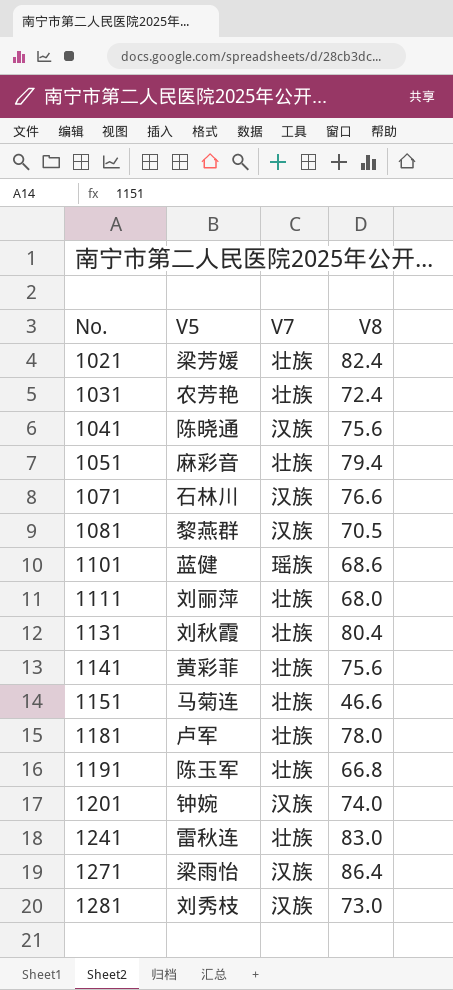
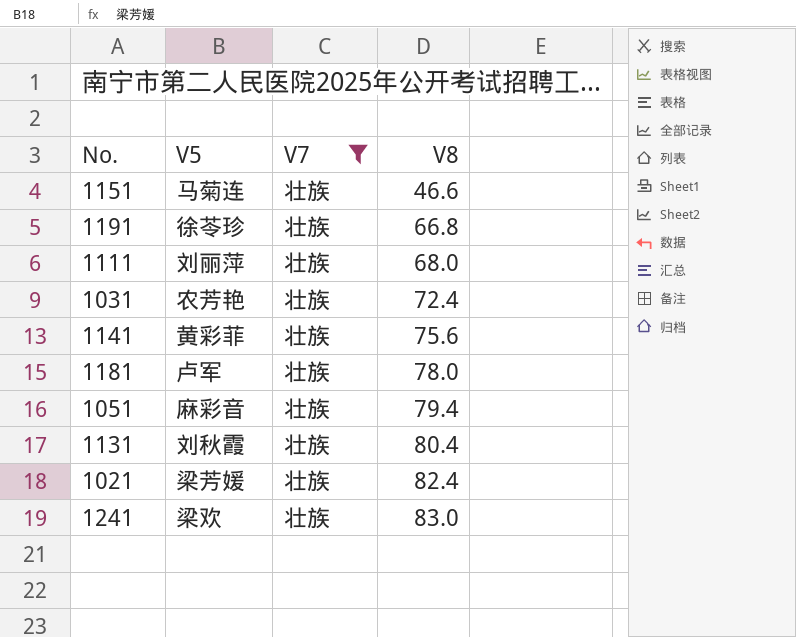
filter: none -> V7 = 壮族
row order: No. ascending -> V8 ascending
1191 | V5: 陈玉军 -> 徐苓珍
1241 | V5: 雷秋连 -> 梁欢

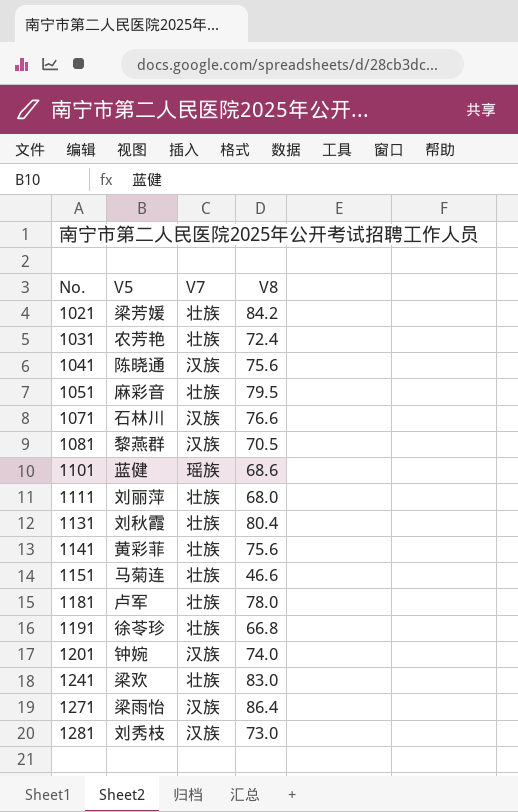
filter: V7 = 壮族 -> none
row order: V8 ascending -> No. ascending
1021 | V8: 82.4 -> 84.2
1051 | V8: 79.4 -> 79.5

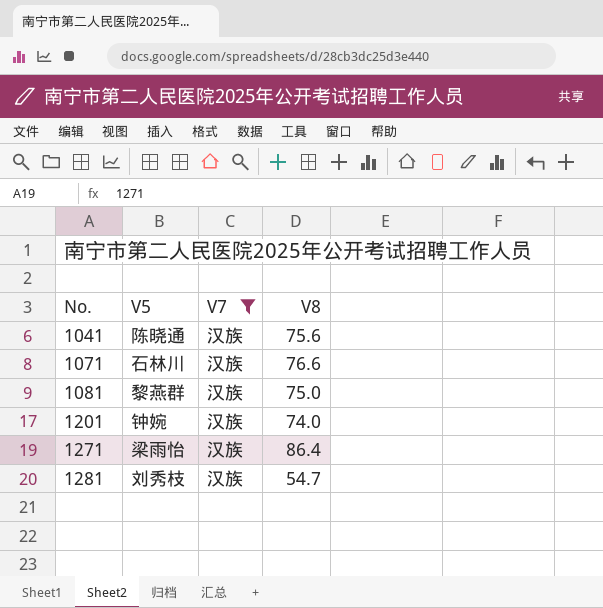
filter: none -> V7 = 汉族
1081 | V8: 70.5 -> 75.0
1281 | V8: 73.0 -> 54.7

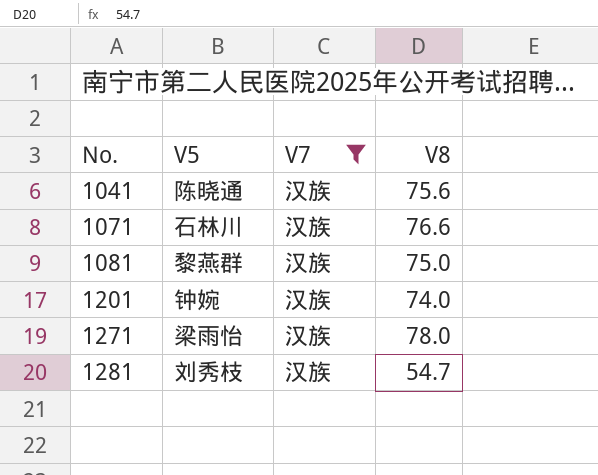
1271 | V8: 86.4 -> 78.0

